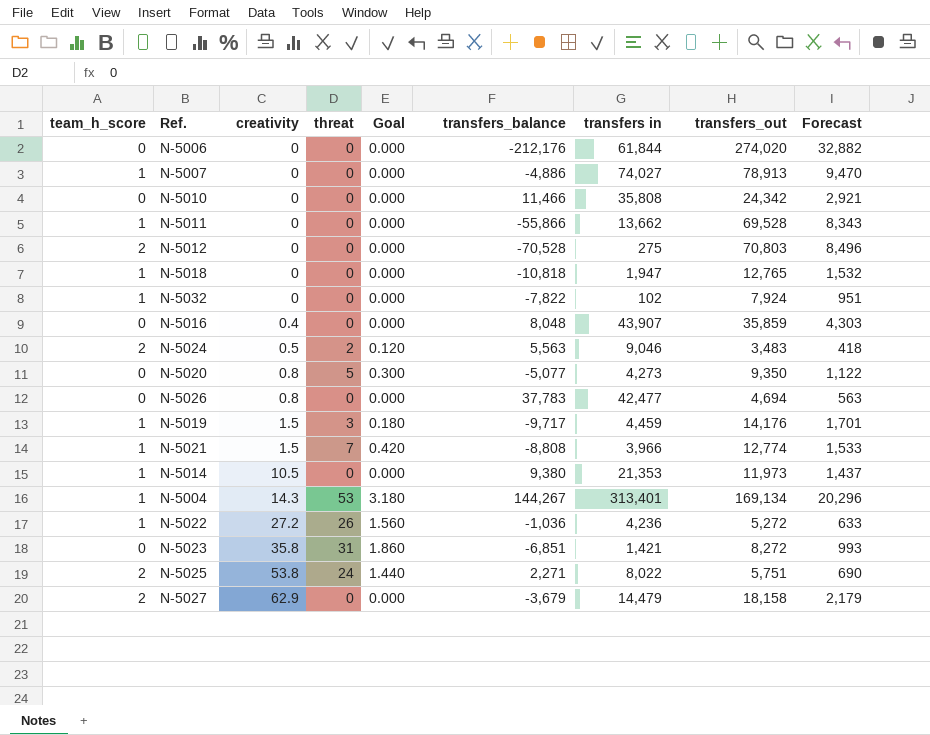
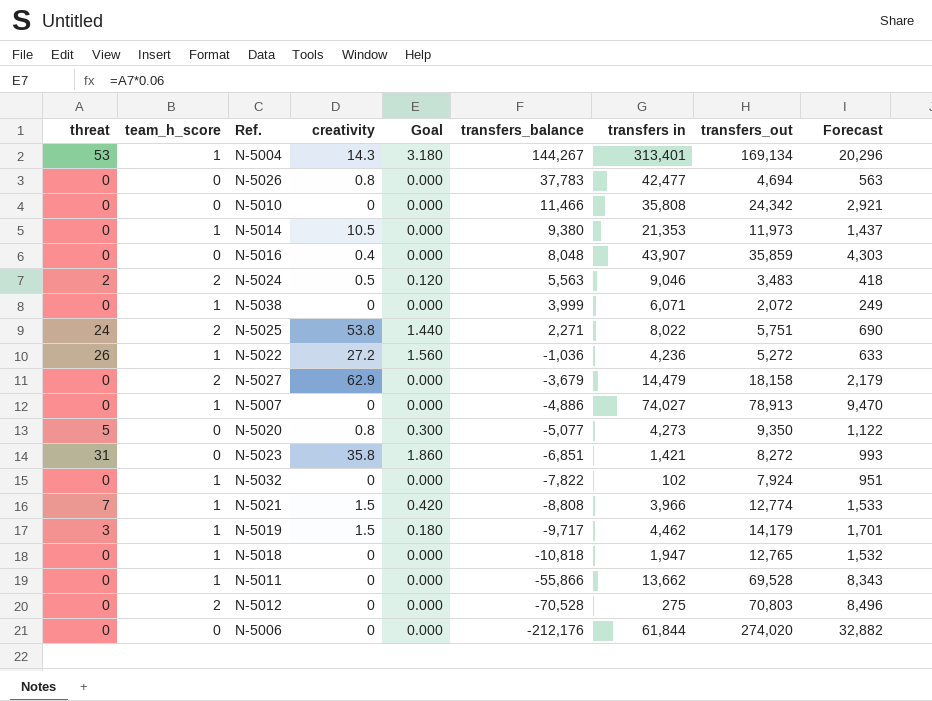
row order: creativity ascending -> transfers_balance descending
column threat | position: 4 -> 1
row N-5038: none -> 0 | 1 | 0 | 0.000 | 3,999 | 6,071 | 2,072 | 249
N-5019 | transfers in: 4,459 -> 4,462
N-5019 | transfers_out: 14,176 -> 14,179

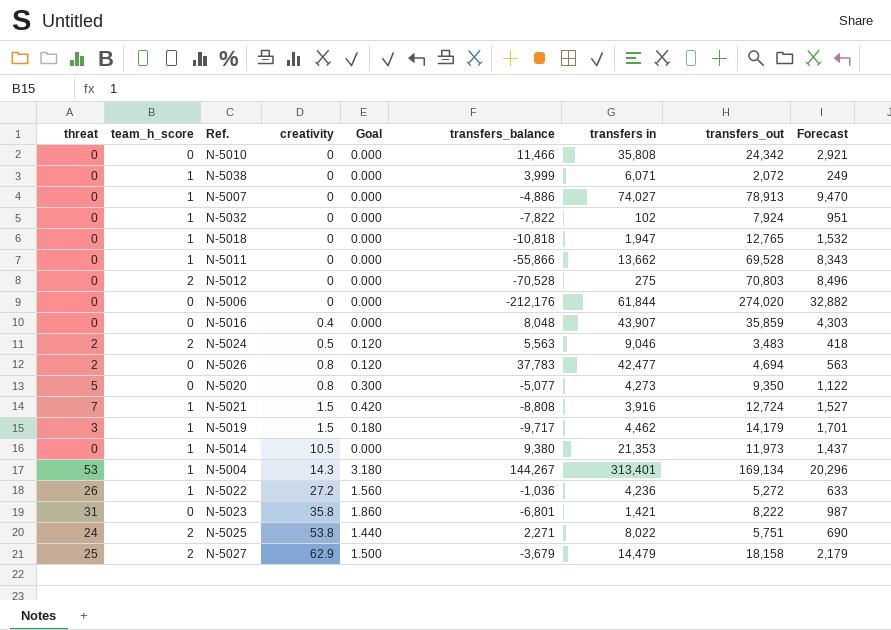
row order: transfers_balance descending -> creativity ascending
N-5026 | threat: 0 -> 2
N-5026 | Goal: 0.000 -> 0.120
N-5021 | transfers in: 3,966 -> 3,916
N-5021 | transfers_out: 12,774 -> 12,724
N-5021 | Forecast: 1,533 -> 1,527
N-5023 | transfers_balance: -6,851 -> -6,801
N-5023 | transfers_out: 8,272 -> 8,222
N-5023 | Forecast: 993 -> 987
N-5027 | threat: 0 -> 25
N-5027 | Goal: 0.000 -> 1.500

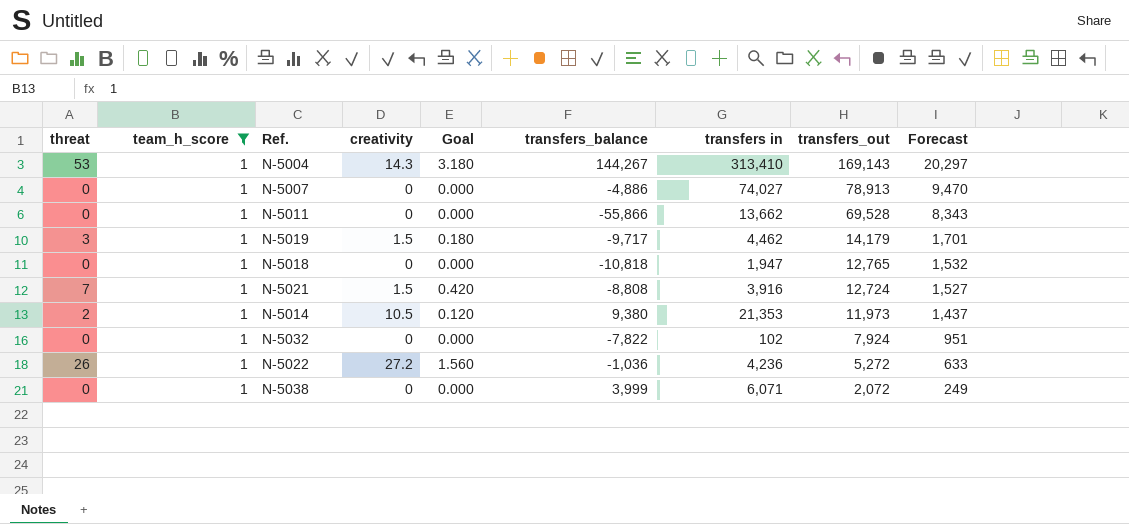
filter: none -> team_h_score = 1
row order: creativity ascending -> transfers_out descending
N-5004 | transfers in: 313,401 -> 313,410
N-5004 | transfers_out: 169,134 -> 169,143
N-5004 | Forecast: 20,296 -> 20,297
N-5014 | threat: 0 -> 2
N-5014 | Goal: 0.000 -> 0.120

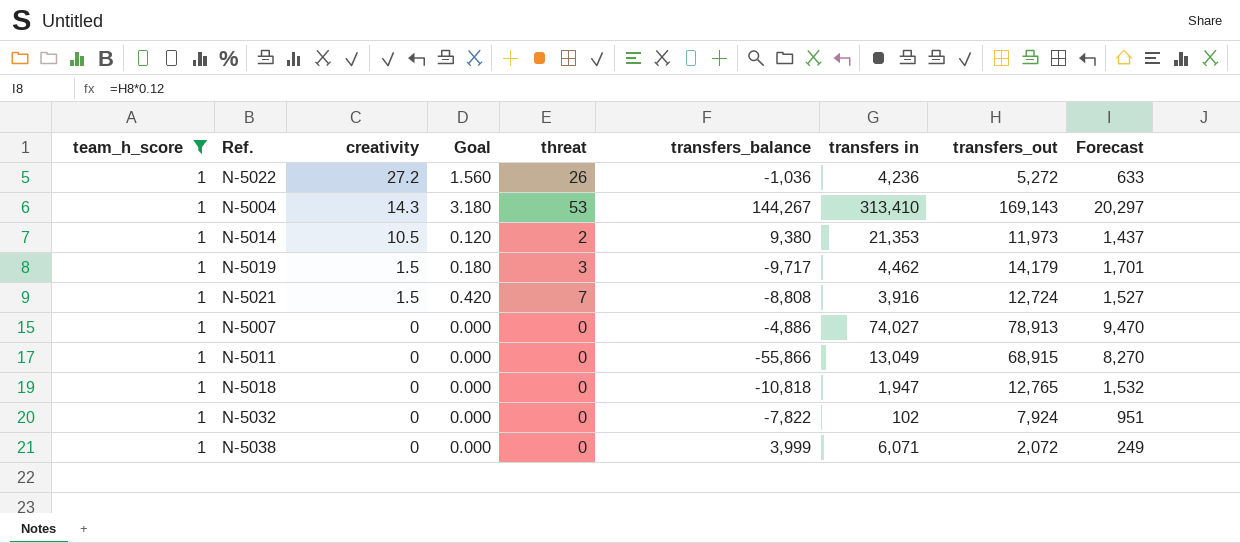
row order: transfers_out descending -> creativity descending
column threat | position: 1 -> 5
N-5011 | transfers in: 13,662 -> 13,049
N-5011 | transfers_out: 69,528 -> 68,915
N-5011 | Forecast: 8,343 -> 8,270

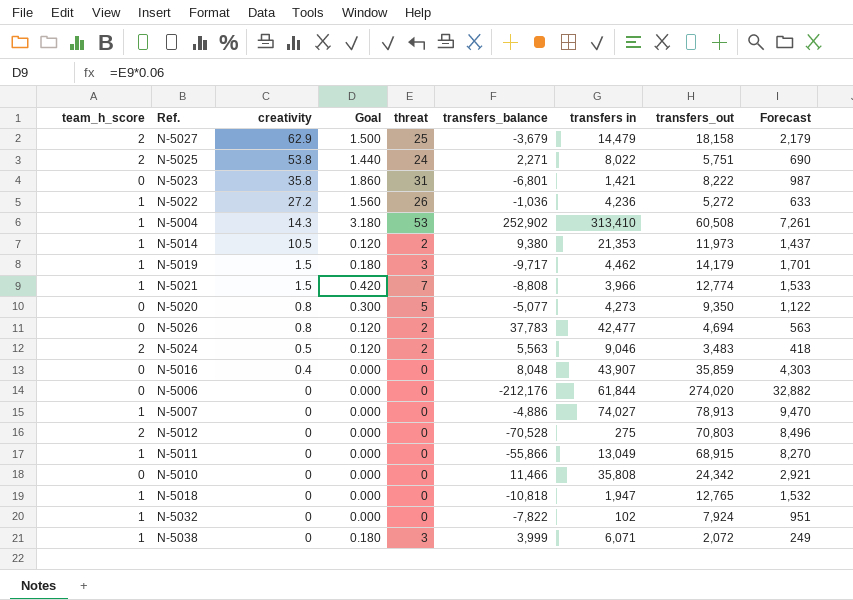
filter: team_h_score = 1 -> none
N-5004 | transfers_balance: 144,267 -> 252,902
N-5004 | transfers_out: 169,143 -> 60,508
N-5004 | Forecast: 20,297 -> 7,261
N-5021 | transfers in: 3,916 -> 3,966
N-5021 | transfers_out: 12,724 -> 12,774
N-5021 | Forecast: 1,527 -> 1,533
N-5038 | Goal: 0.000 -> 0.180
N-5038 | threat: 0 -> 3

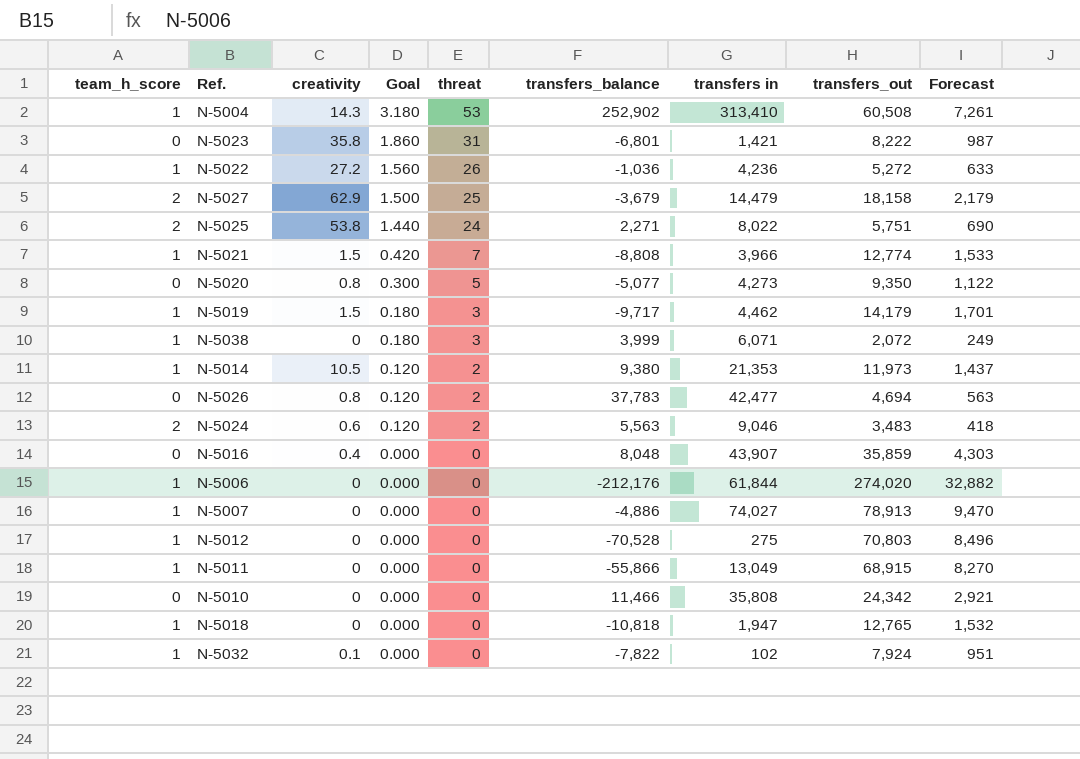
row order: creativity descending -> Goal descending
N-5024 | creativity: 0.5 -> 0.6
N-5006 | team_h_score: 0 -> 1
N-5012 | team_h_score: 2 -> 1
N-5032 | creativity: 0 -> 0.1

